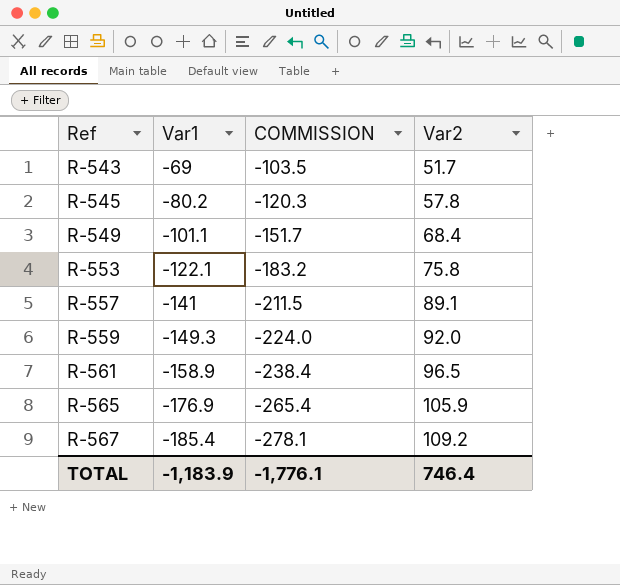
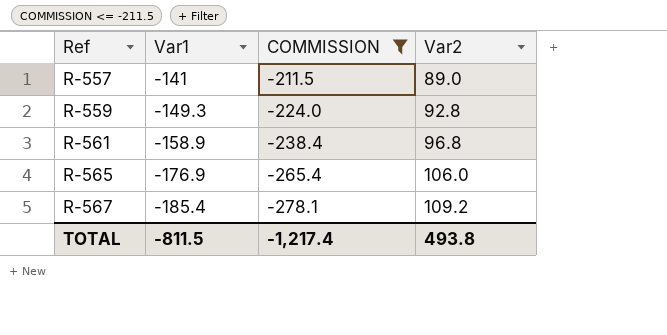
filter: none -> COMMISSION <= -211.5
R-557 | Var2: 89.1 -> 89.0
R-559 | Var2: 92.0 -> 92.8
R-561 | Var2: 96.5 -> 96.8
R-565 | Var2: 105.9 -> 106.0
TOTAL | Var1: -1,183.9 -> -811.5
TOTAL | COMMISSION: -1,776.1 -> -1,217.4
TOTAL | Var2: 746.4 -> 493.8

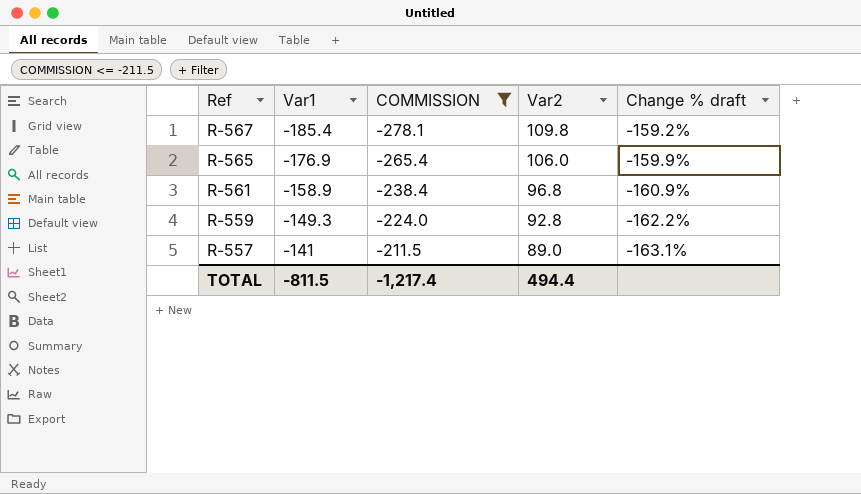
row order: Ref ascending -> Ref descending
column Change % draft | formula: none -> ([Var2] - [Var1]) / [Var1]
R-567 | Var2: 109.2 -> 109.8
TOTAL | Var2: 493.8 -> 494.4

